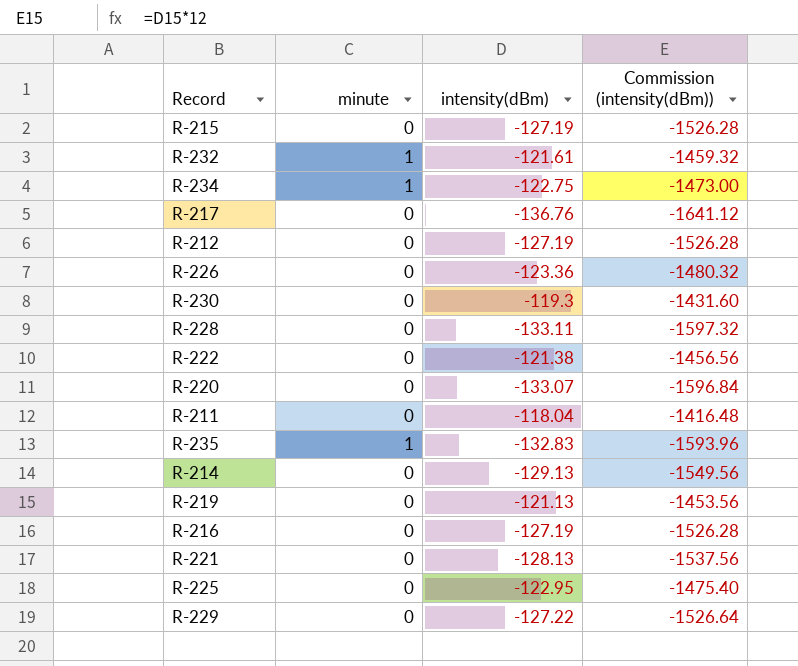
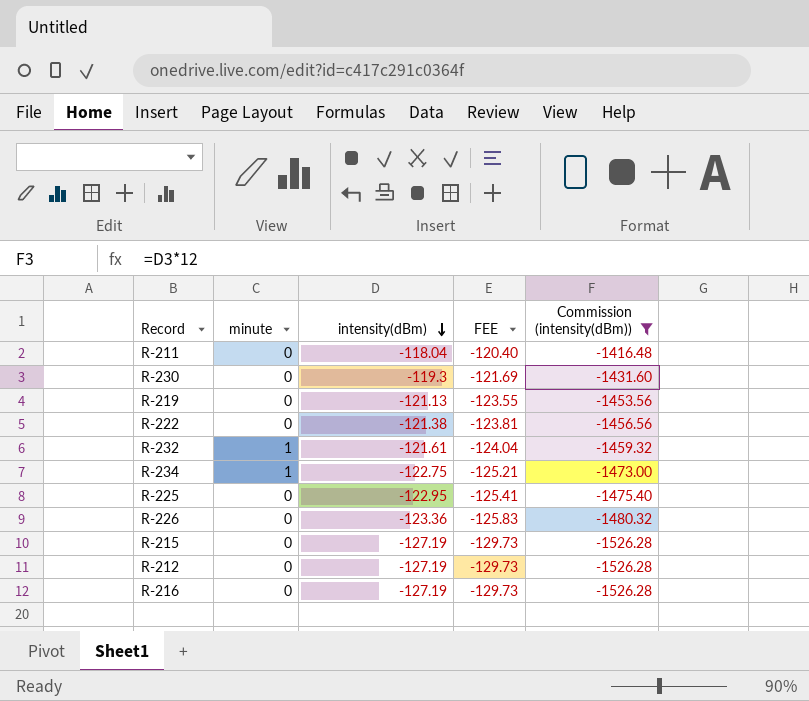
filter: none -> Commission (intensity(dBm)) >= -1526.28
row order: none -> intensity(dBm) descending
column FEE | formula: none -> [intensity(dBm)] * 1.02

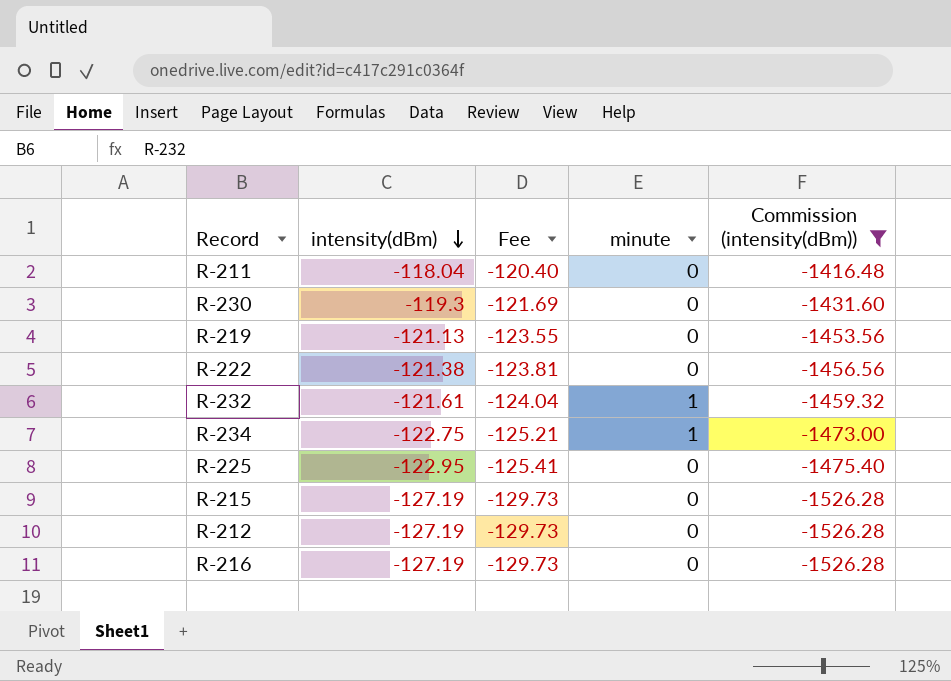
column name: FEE -> Fee
column minute | position: 2 -> 4
row R-226: 0 | -123.36 | -125.83 | -1480.32 -> none

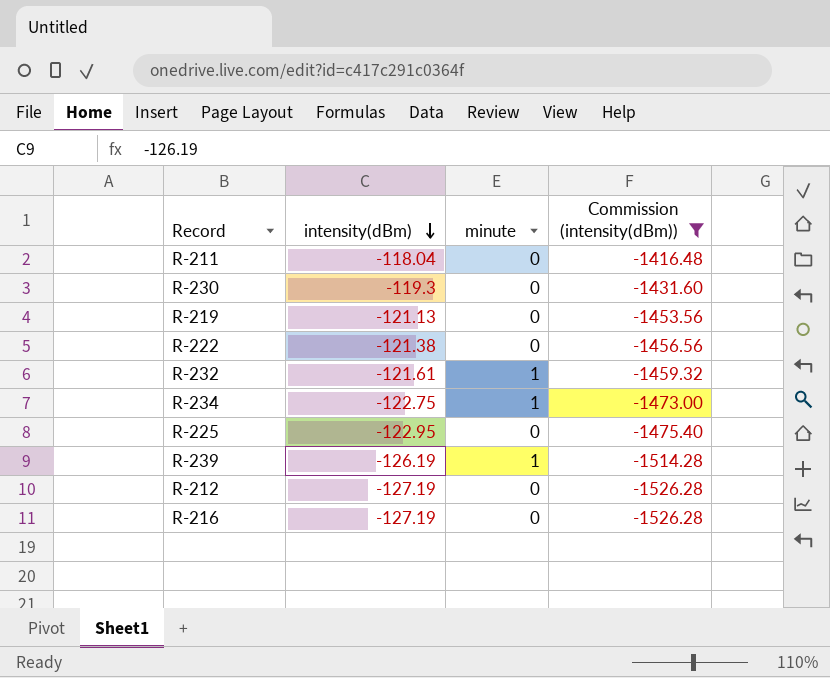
column Fee | formula: [intensity(dBm)] * 1.02 -> none
row R-215: -127.19 | -129.73 | 0 | -1526.28 -> none
row R-239: none -> -126.19 | 1 | -1514.28

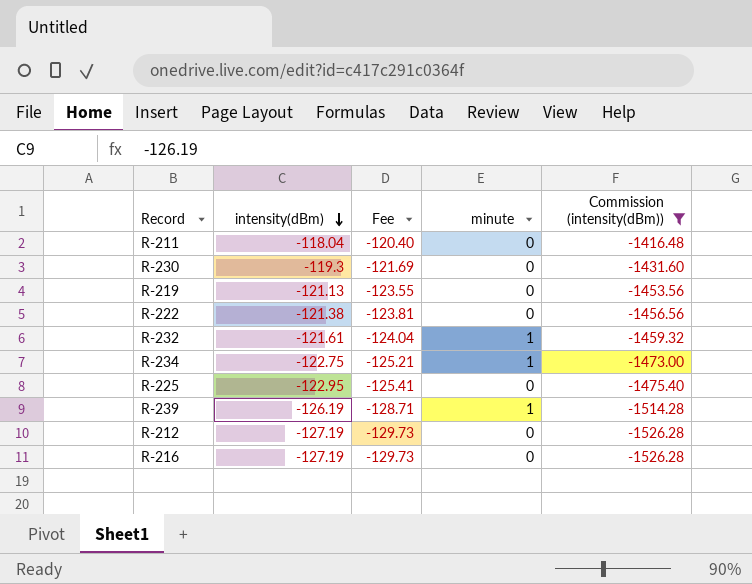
column Fee | formula: none -> [intensity(dBm)] * 1.02

